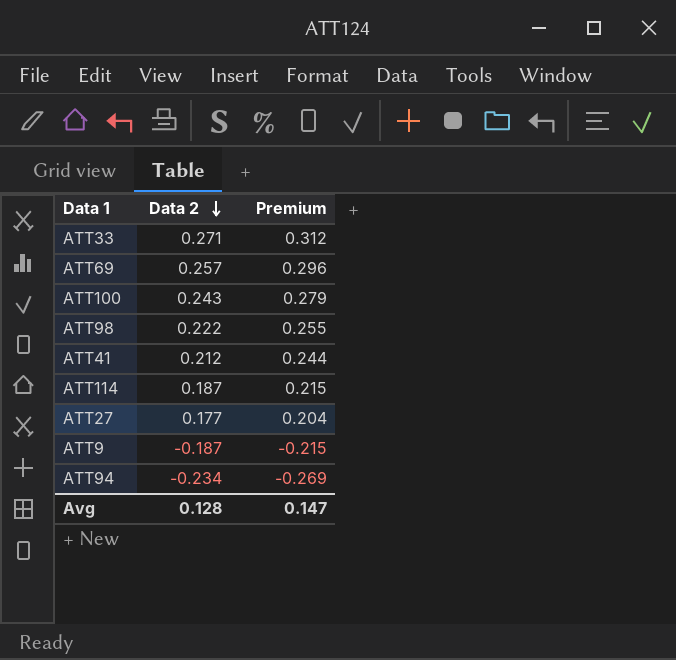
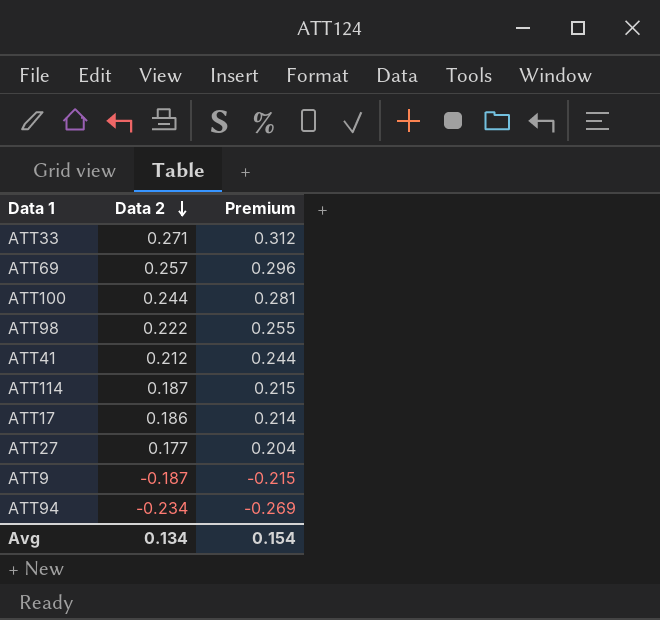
ATT100 | Data 2: 0.243 -> 0.244
ATT100 | Premium: 0.279 -> 0.281
row ATT17: none -> 0.186 | 0.214
Avg | Data 2: 0.128 -> 0.134
Avg | Premium: 0.147 -> 0.154

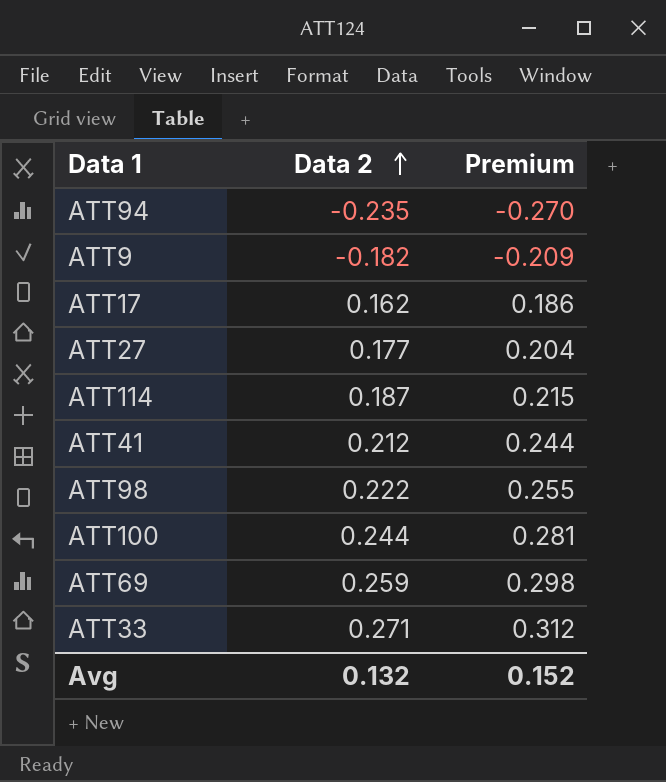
row order: Data 2 descending -> Data 2 ascending
ATT94 | Data 2: -0.234 -> -0.235
ATT94 | Premium: -0.269 -> -0.270
ATT9 | Data 2: -0.187 -> -0.182
ATT9 | Premium: -0.215 -> -0.209
ATT17 | Data 2: 0.186 -> 0.162
ATT17 | Premium: 0.214 -> 0.186
ATT69 | Data 2: 0.257 -> 0.259
ATT69 | Premium: 0.296 -> 0.298
Avg | Data 2: 0.134 -> 0.132
Avg | Premium: 0.154 -> 0.152

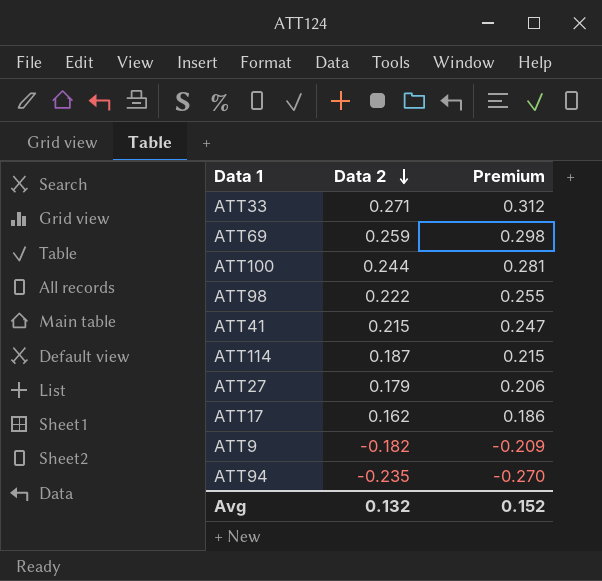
row order: Data 2 ascending -> Data 2 descending
ATT41 | Data 2: 0.212 -> 0.215
ATT41 | Premium: 0.244 -> 0.247
ATT27 | Data 2: 0.177 -> 0.179
ATT27 | Premium: 0.204 -> 0.206

